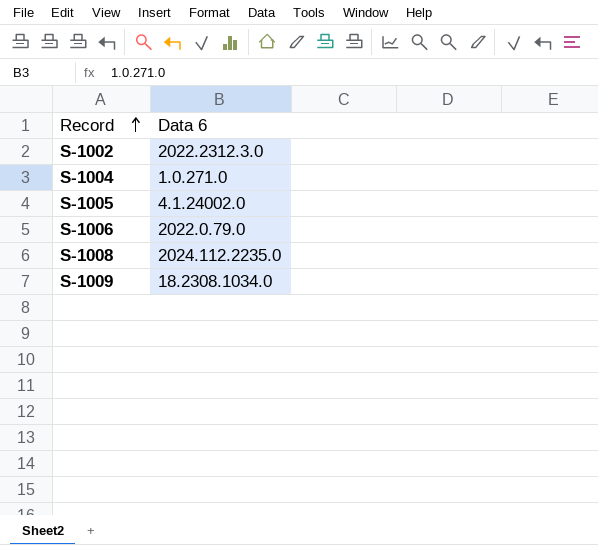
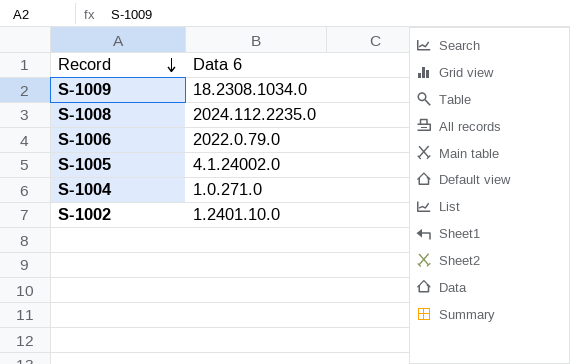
row order: Record ascending -> Record descending
S-1002 | Data 6: 2022.2312.3.0 -> 1.2401.10.0

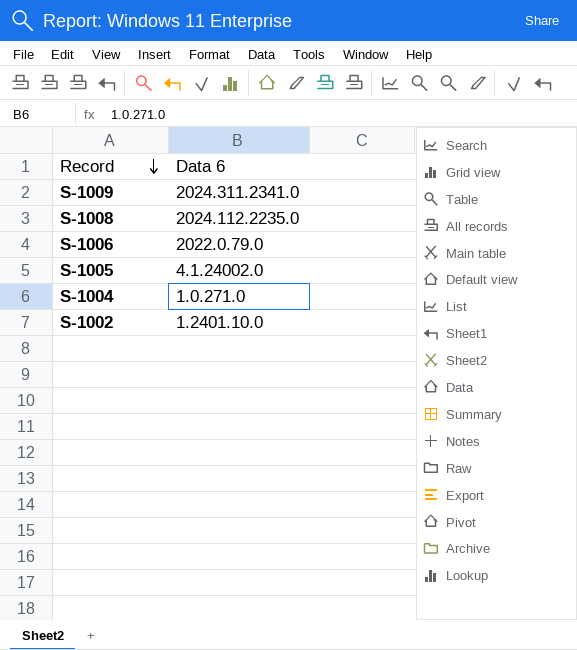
S-1009 | Data 6: 18.2308.1034.0 -> 2024.311.2341.0

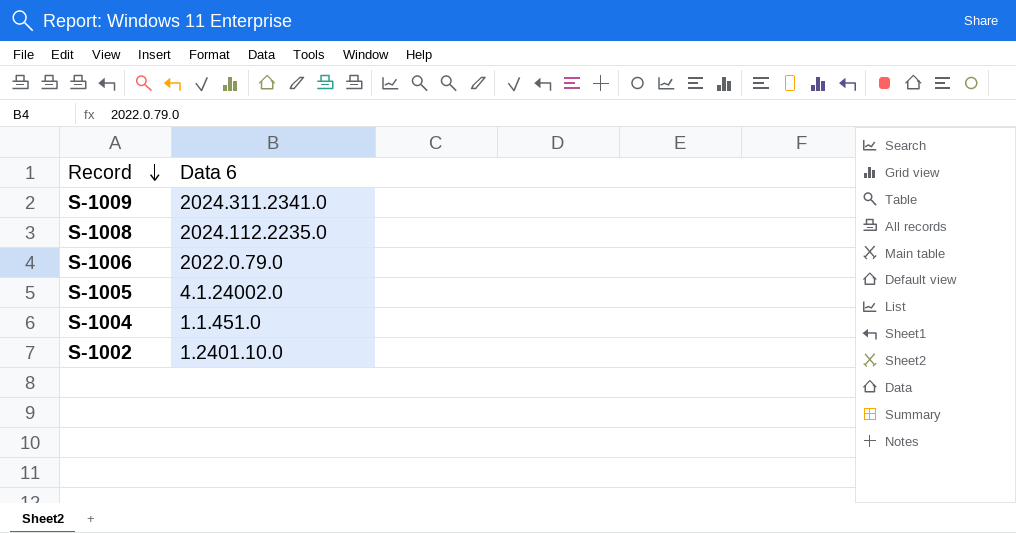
S-1004 | Data 6: 1.0.271.0 -> 1.1.451.0

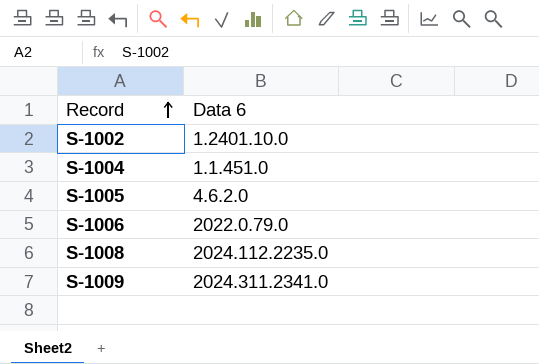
row order: Record descending -> Record ascending
S-1005 | Data 6: 4.1.24002.0 -> 4.6.2.0

